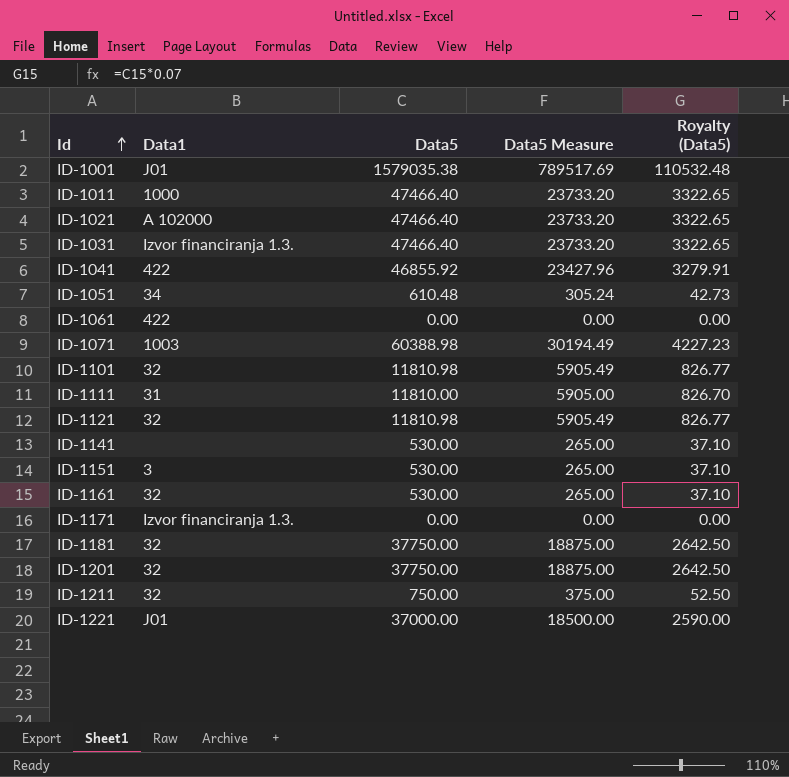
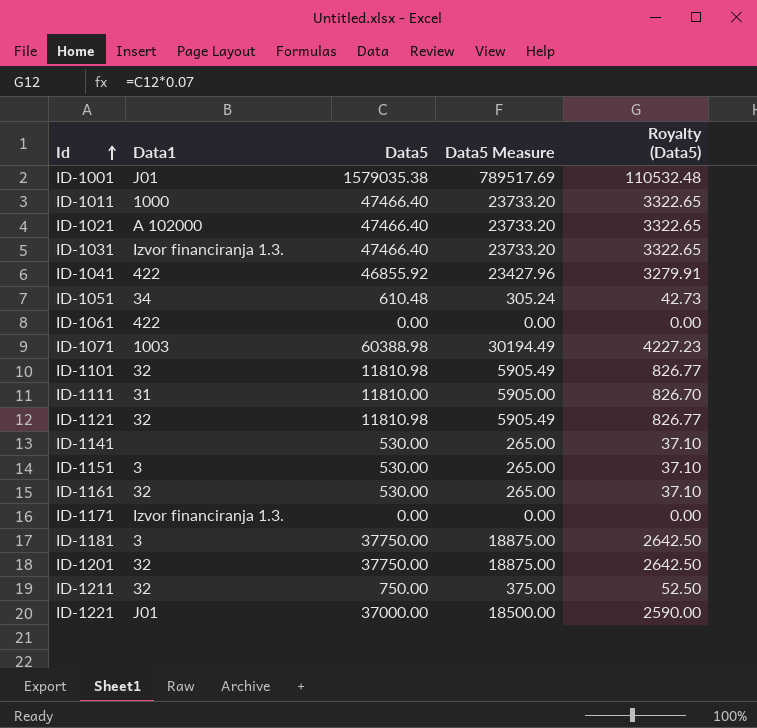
ID-1181 | Data1: 32 -> 3

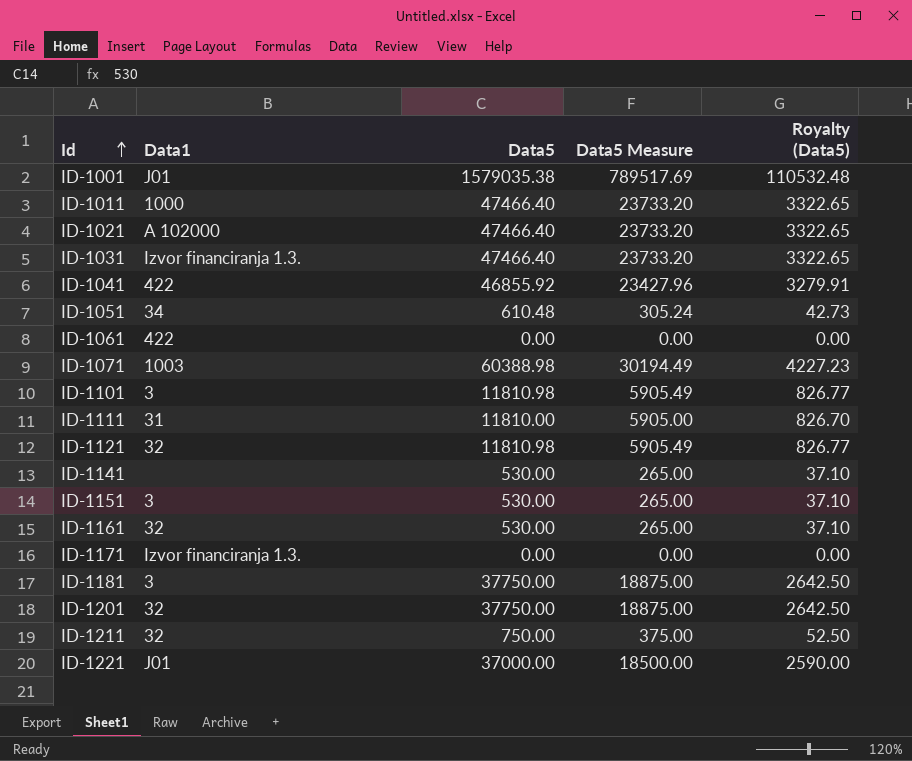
ID-1101 | Data1: 32 -> 3

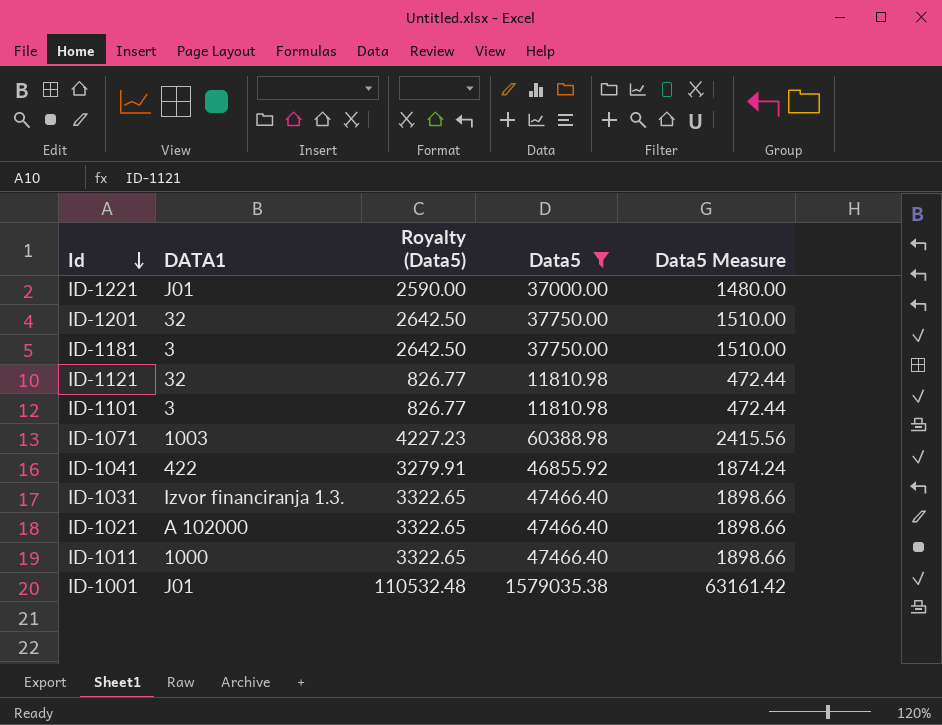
filter: none -> Data5 >= 11810.98
row order: Id ascending -> Id descending
column name: Data1 -> DATA1
column Royalty (Data5) | position: 5 -> 3
column Data5 Measure | formula: [Data5] * 0.5 -> [Data5] * 0.04

